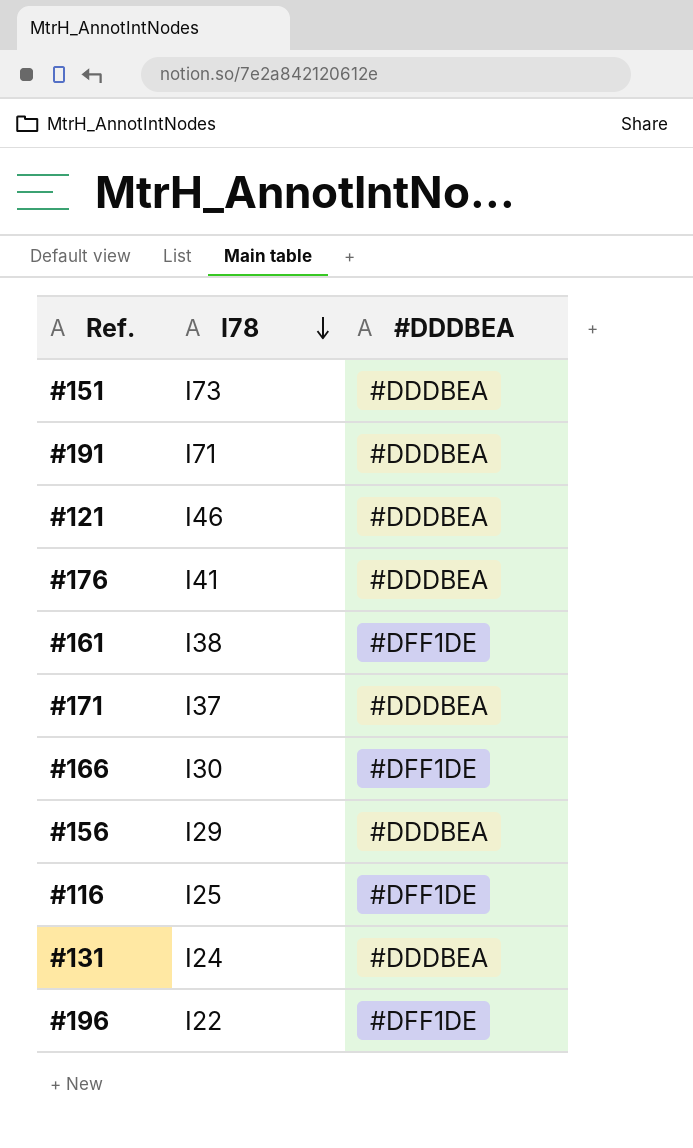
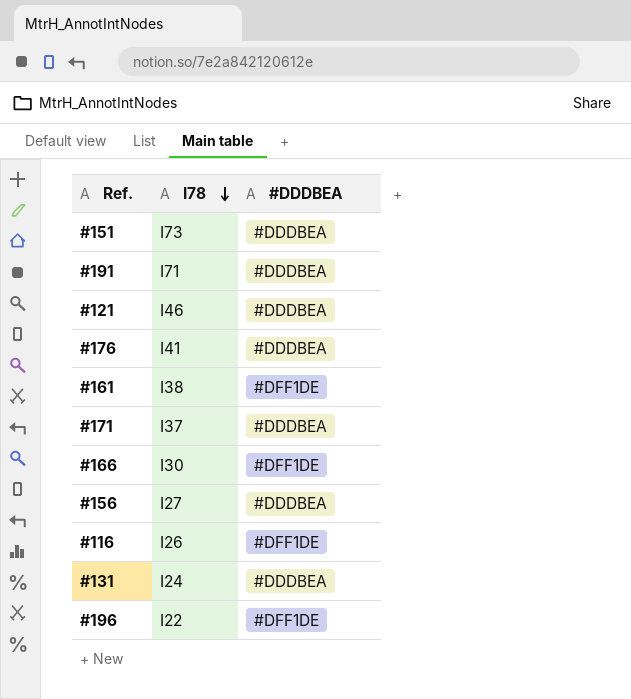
#156 | I78: I29 -> I27
#116 | I78: I25 -> I26

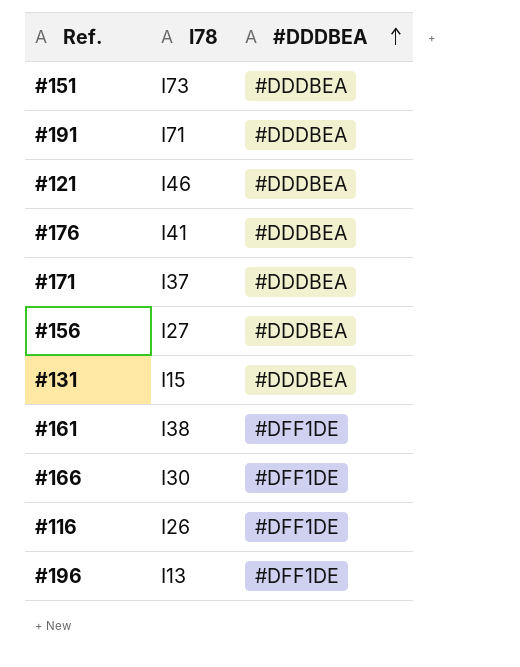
row order: I78 descending -> #DDDBEA ascending
#131 | I78: I24 -> I15
#196 | I78: I22 -> I13

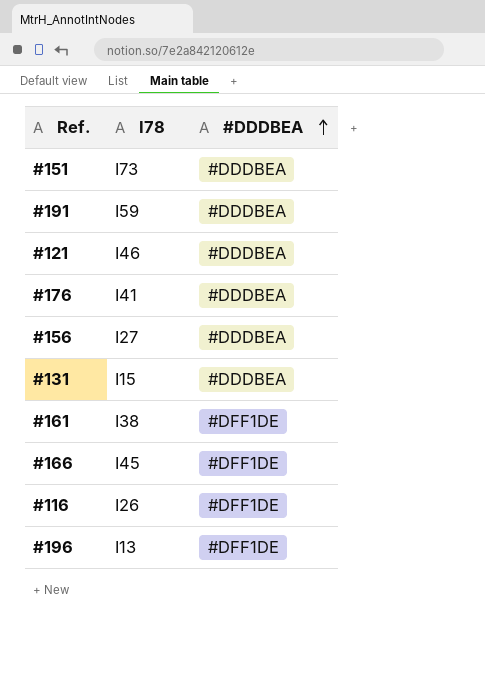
row #171: I37 | #DDDBEA -> none
#191 | I78: I71 -> I59
#166 | I78: I30 -> I45

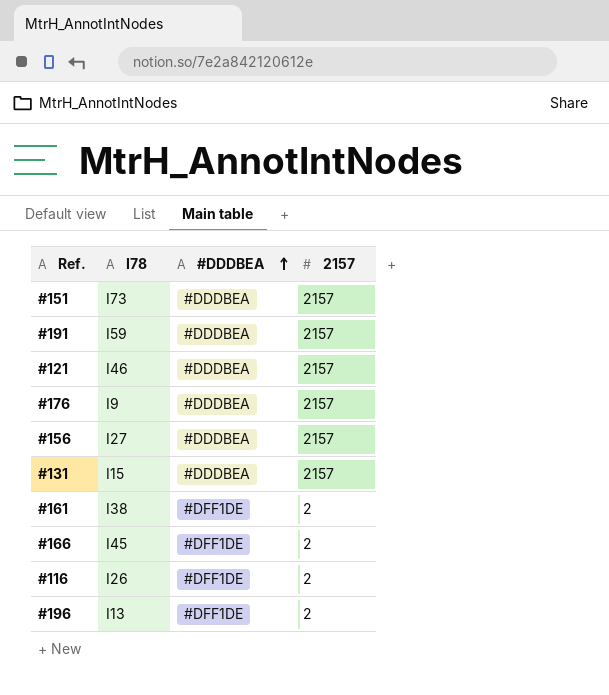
column 2157 | position: none -> 4
#176 | I78: I41 -> I9

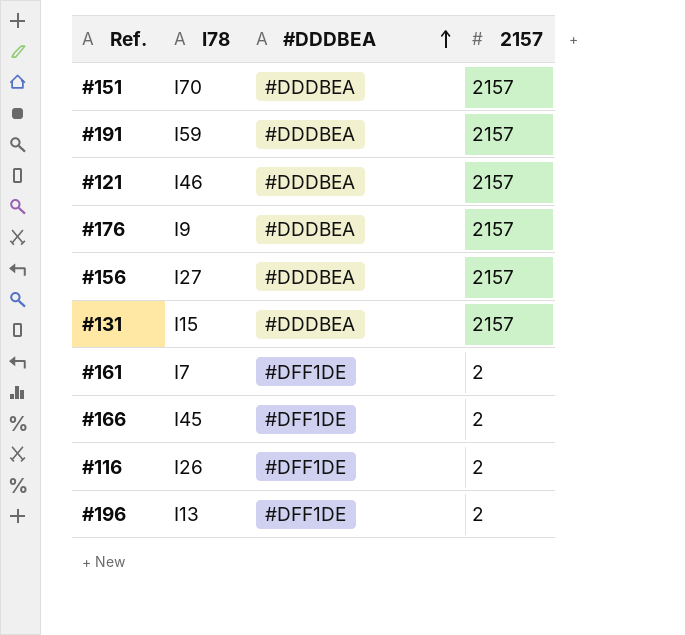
#151 | I78: I73 -> I70
#161 | I78: I38 -> I7

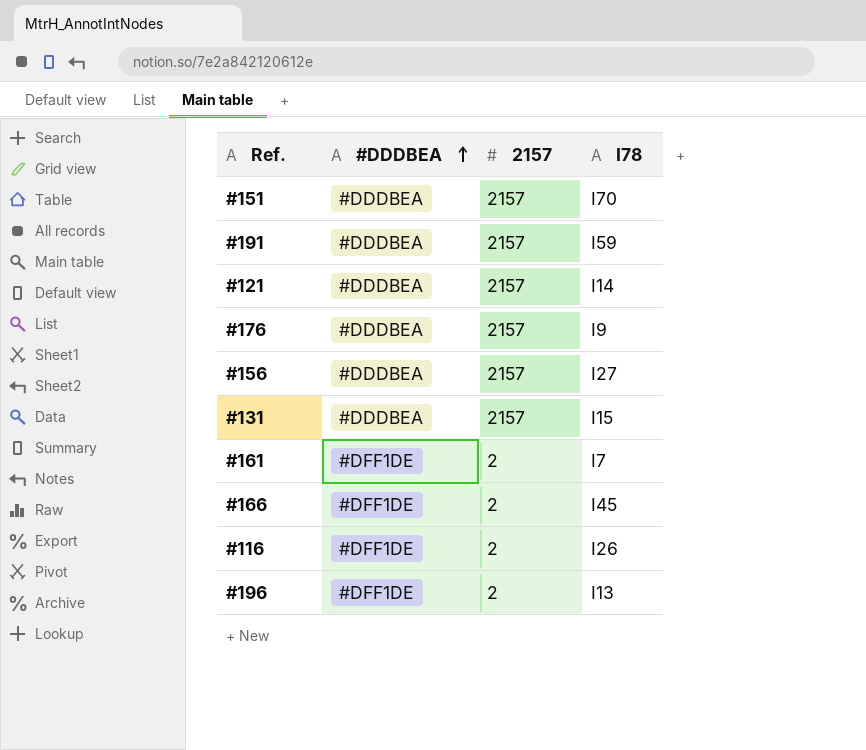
column I78 | position: 2 -> 4
#121 | I78: I46 -> I14

